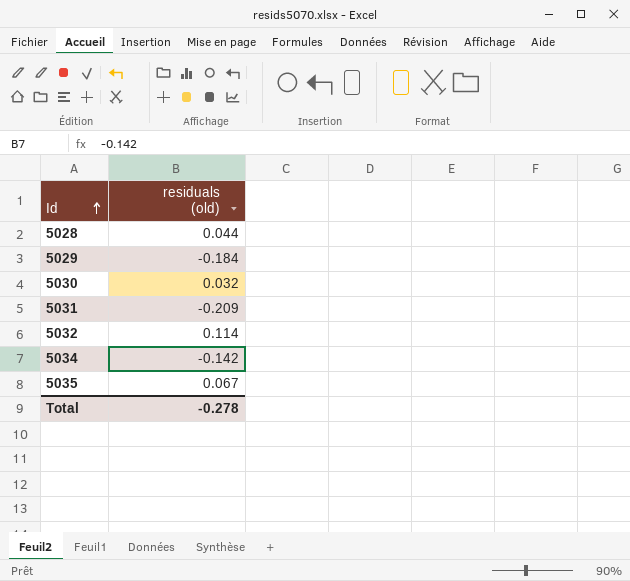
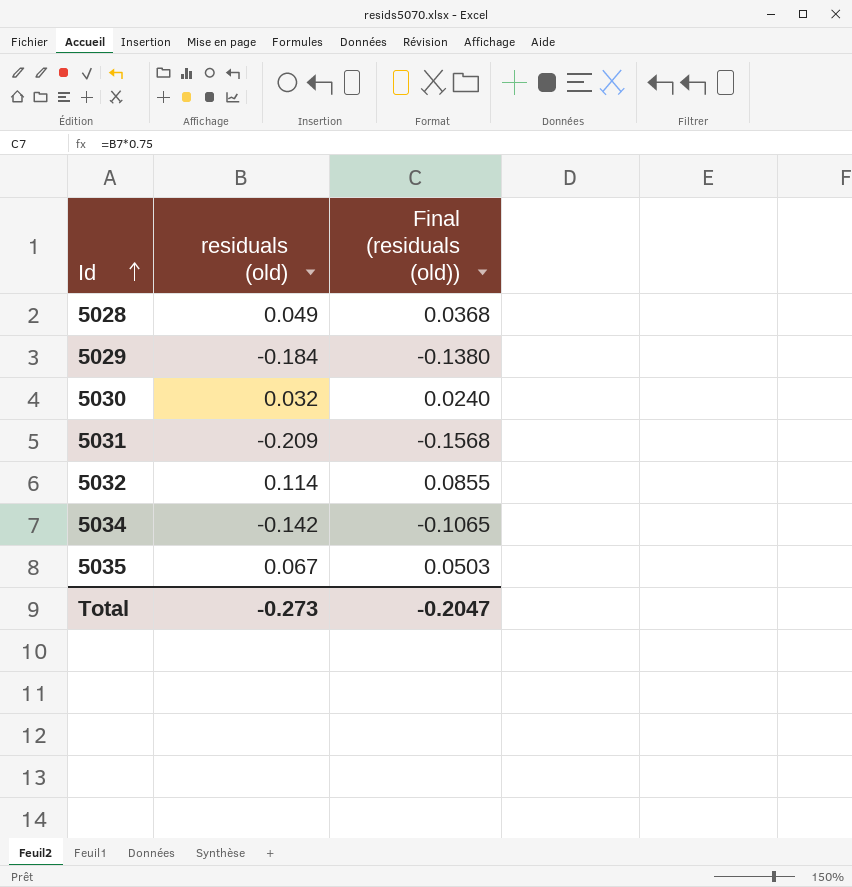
column Final (residuals (old)) | formula: none -> [residuals (old)] * 0.75
5028 | residuals (old): 0.044 -> 0.049
Total | residuals (old): -0.278 -> -0.273

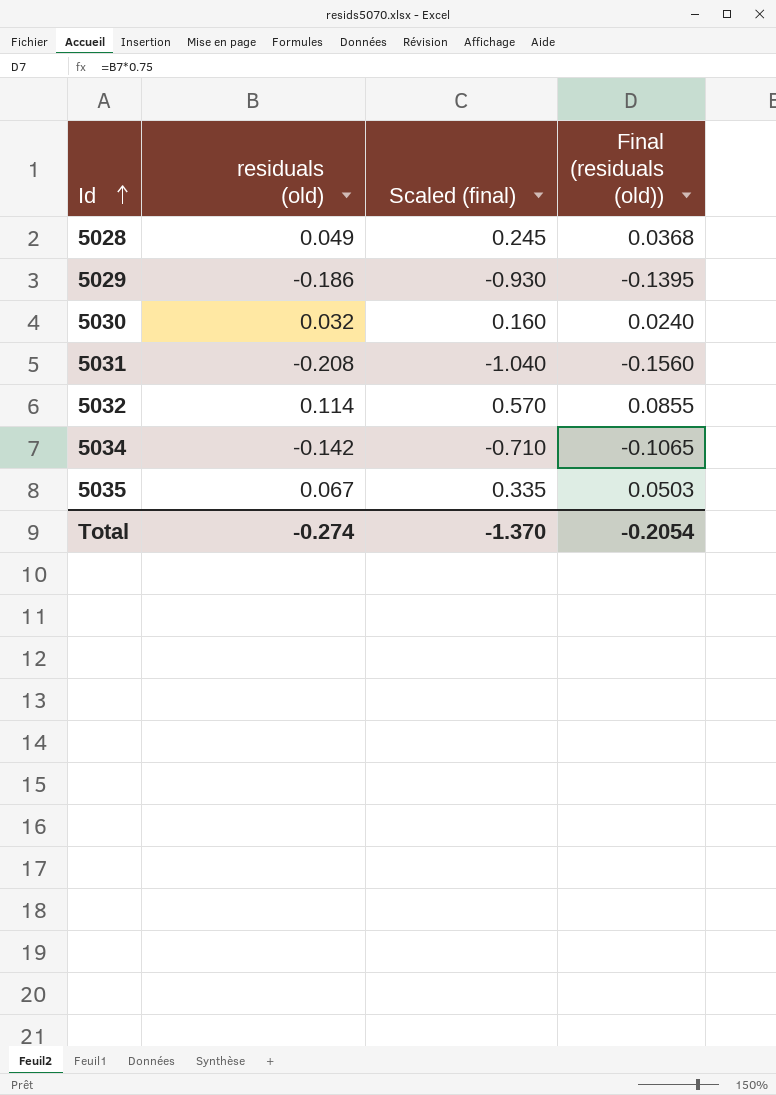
column Scaled (final) | formula: none -> [residuals (old)] * 5
5029 | residuals (old): -0.184 -> -0.186
5029 | Final (residuals (old)): -0.1380 -> -0.1395
5031 | residuals (old): -0.209 -> -0.208
5031 | Final (residuals (old)): -0.1568 -> -0.1560
Total | residuals (old): -0.273 -> -0.274
Total | Final (residuals (old)): -0.2047 -> -0.2054

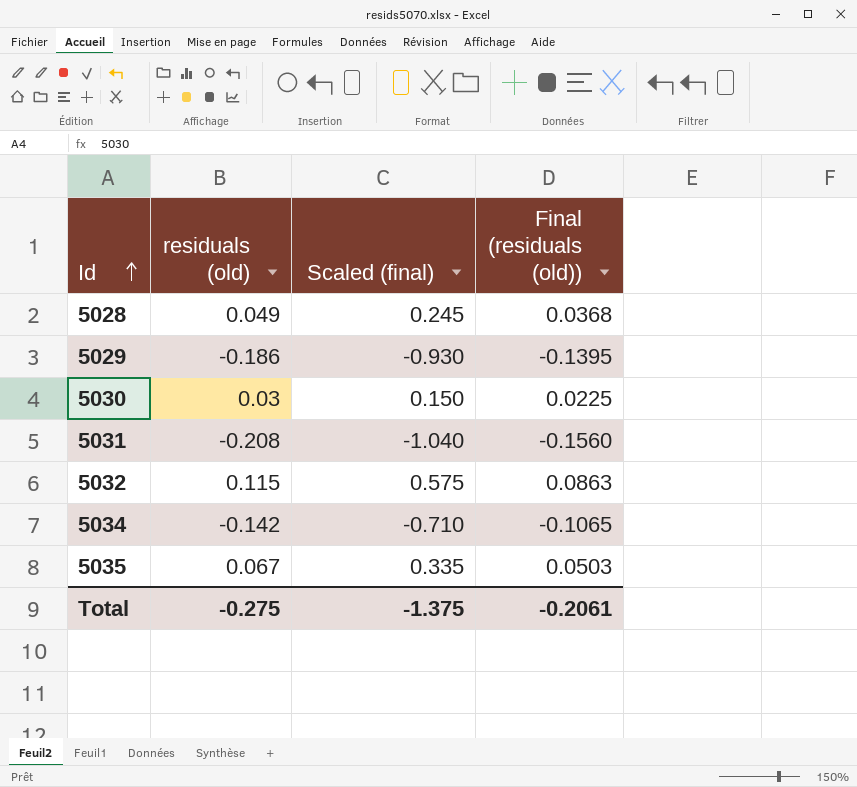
5030 | residuals (old): 0.032 -> 0.03
5030 | Scaled (final): 0.160 -> 0.150
5030 | Final (residuals (old)): 0.0240 -> 0.0225
5032 | residuals (old): 0.114 -> 0.115
5032 | Scaled (final): 0.570 -> 0.575
5032 | Final (residuals (old)): 0.0855 -> 0.0863
Total | residuals (old): -0.274 -> -0.275
Total | Scaled (final): -1.370 -> -1.375
Total | Final (residuals (old)): -0.2054 -> -0.2061

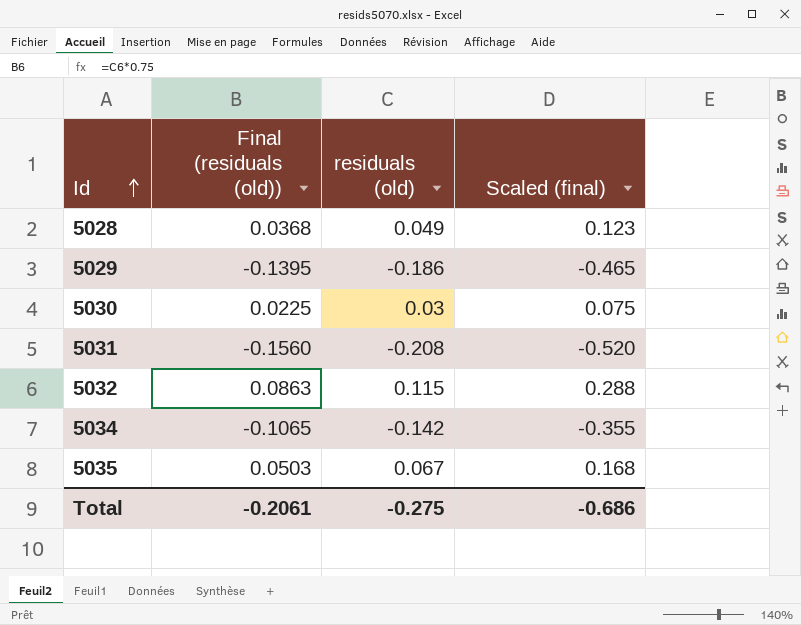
column Final (residuals (old)) | position: 4 -> 2
column Scaled (final) | formula: [residuals (old)] * 5 -> [residuals (old)] * 2.5
Total | Scaled (final): -1.375 -> -0.686

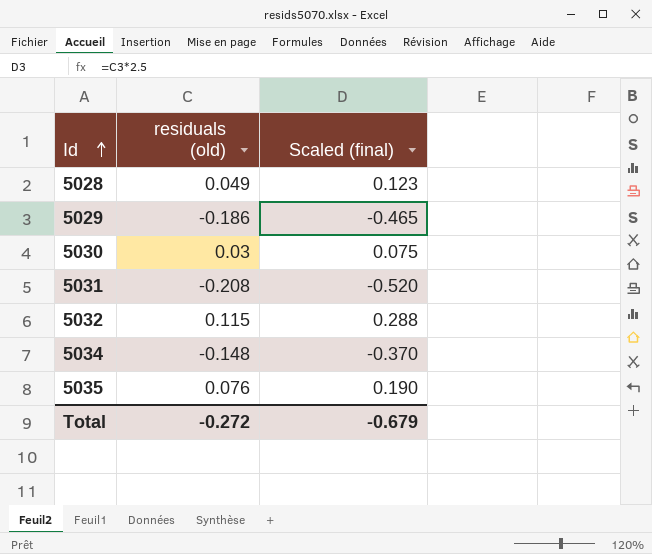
column Final (residuals (old)) | formula: [residuals (old)] * 0.75 -> none
5034 | residuals (old): -0.142 -> -0.148
5034 | Scaled (final): -0.355 -> -0.370
5035 | residuals (old): 0.067 -> 0.076
5035 | Scaled (final): 0.168 -> 0.190
Total | residuals (old): -0.275 -> -0.272
Total | Scaled (final): -0.686 -> -0.679

